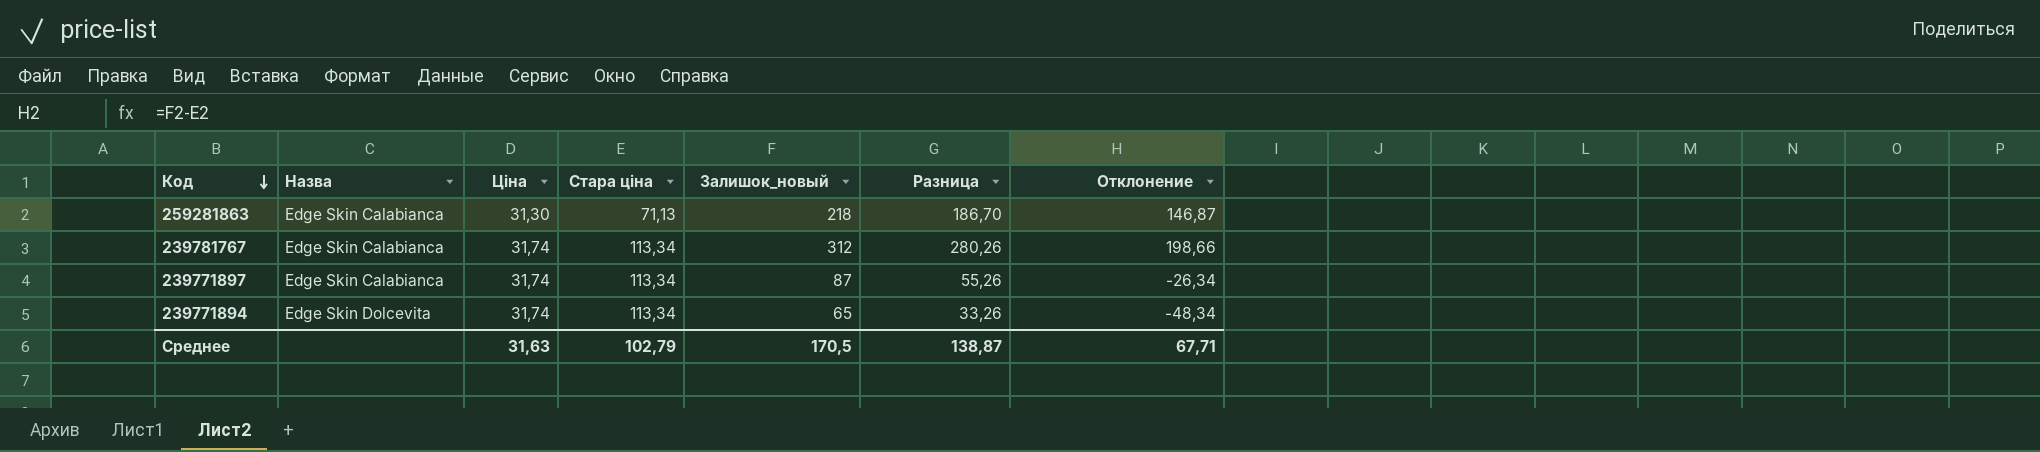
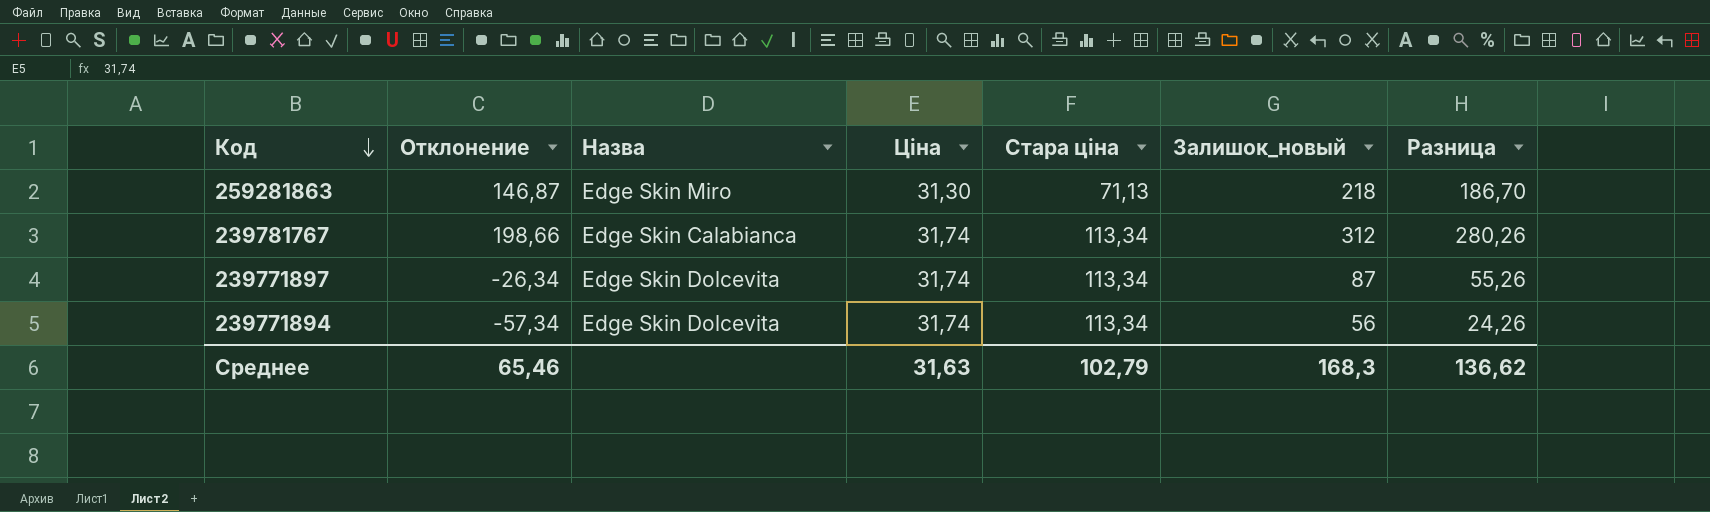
column Отклонение | position: 7 -> 2
259281863 | Назва: Edge Skin Calabianca -> Edge Skin Miro
239771897 | Назва: Edge Skin Calabianca -> Edge Skin Dolcevita
239771894 | Отклонение: -48,34 -> -57,34
239771894 | Залишок_новый: 65 -> 56
239771894 | Разница: 33,26 -> 24,26
Среднее | Отклонение: 67,71 -> 65,46
Среднее | Залишок_новый: 170,5 -> 168,3
Среднее | Разница: 138,87 -> 136,62

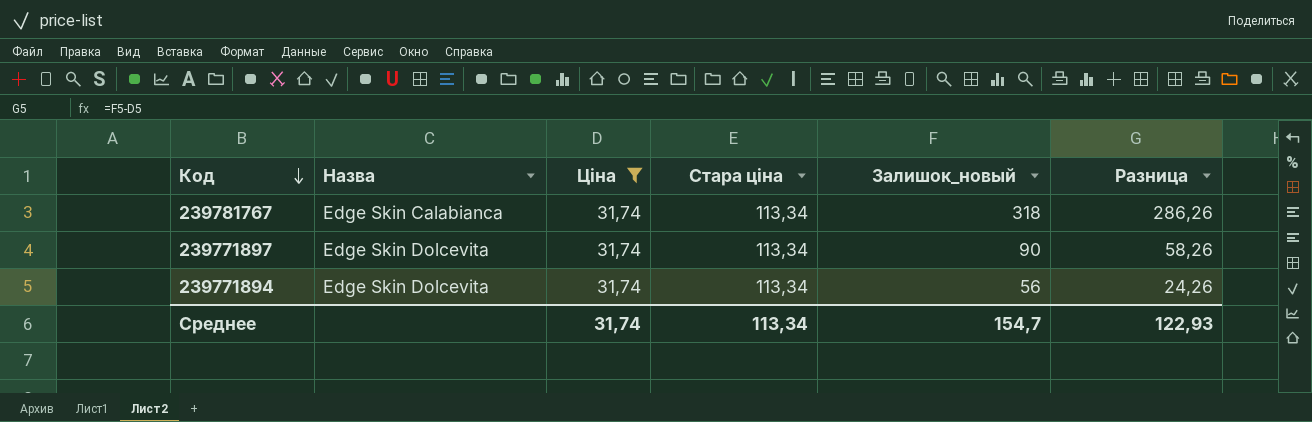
filter: none -> Ціна = 31,74
column Отклонение | formula: [Залишок_новый] - [Стара ціна] -> none
239781767 | Залишок_новый: 312 -> 318
239781767 | Разница: 280,26 -> 286,26
239771897 | Залишок_новый: 87 -> 90
239771897 | Разница: 55,26 -> 58,26
Среднее | Ціна: 31,63 -> 31,74
Среднее | Стара ціна: 102,79 -> 113,34
Среднее | Залишок_новый: 168,3 -> 154,7
Среднее | Разница: 136,62 -> 122,93

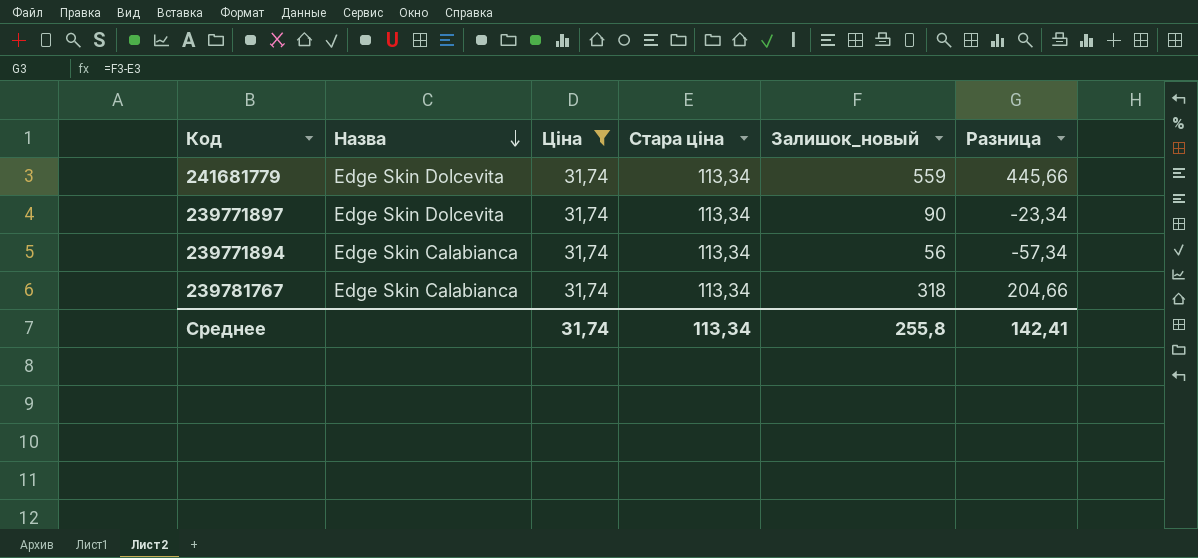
row order: Код descending -> Назва descending
column Разница | formula: [Залишок_новый] - [Ціна] -> [Залишок_новый] - [Стара ціна]
row 241681779: none -> Edge Skin Dolcevita | 31,74 | 113,34 | 559 | 445,66
239771894 | Назва: Edge Skin Dolcevita -> Edge Skin Calabianca
Среднее | Залишок_новый: 154,7 -> 255,8
Среднее | Разница: 122,93 -> 142,41

